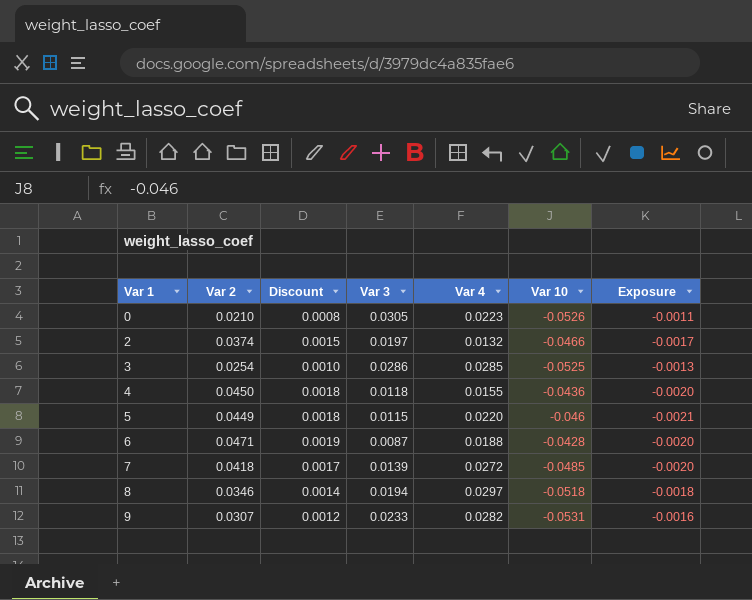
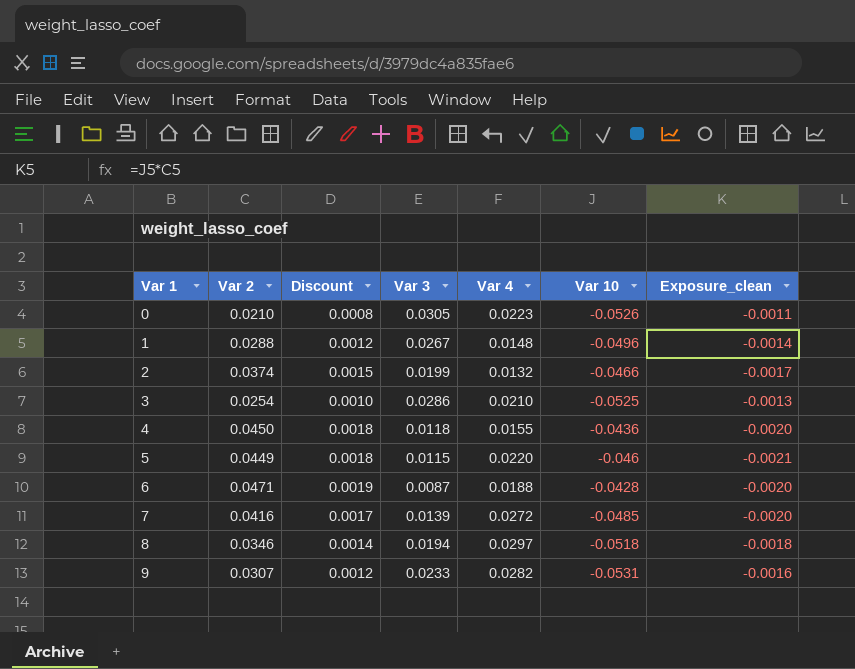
column name: Exposure -> Exposure_clean
row 1: none -> 0.0288 | 0.0012 | 0.0267 | 0.0148 | -0.0496 | -0.0014
2 | Var 3: 0.0197 -> 0.0199
3 | Var 4: 0.0285 -> 0.0210
7 | Var 2: 0.0418 -> 0.0416

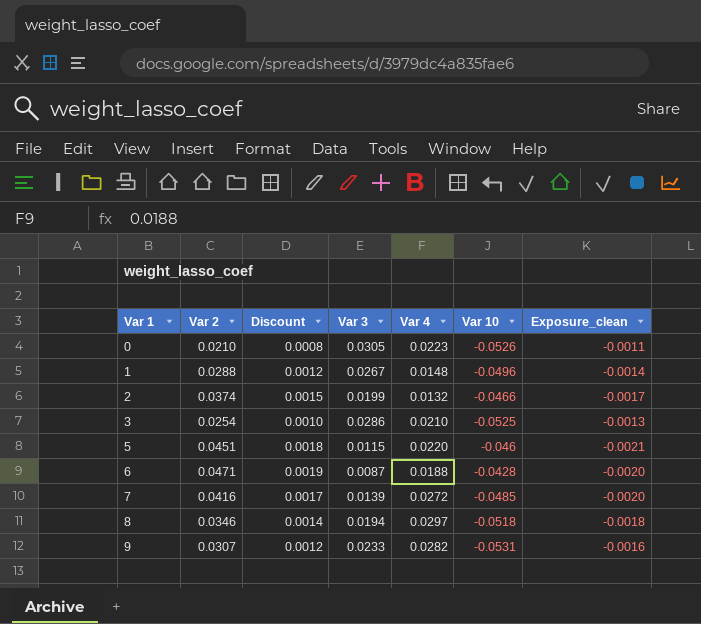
row 4: 0.0450 | 0.0018 | 0.0118 | 0.0155 | -0.0436 | -0.0020 -> none
5 | Var 2: 0.0449 -> 0.0451

